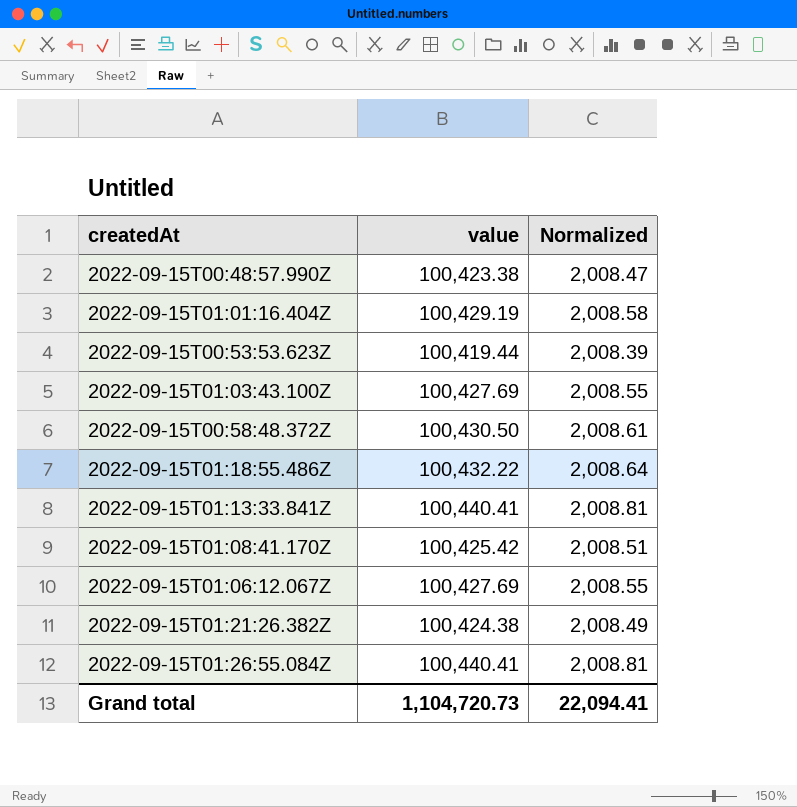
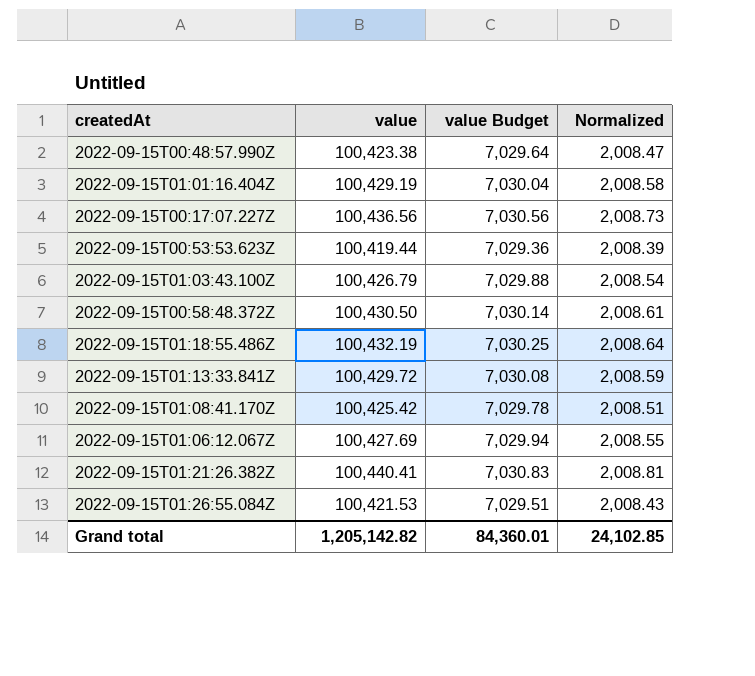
column value Budget | formula: none -> [value] * 0.07
row 2022-09-15T00:17:07.227Z: none -> 100,436.56 | 7,030.56 | 2,008.73
2022-09-15T01:03:43.100Z | value: 100,427.69 -> 100,426.79
2022-09-15T01:03:43.100Z | Normalized: 2,008.55 -> 2,008.54
2022-09-15T01:18:55.486Z | value: 100,432.22 -> 100,432.19
2022-09-15T01:13:33.841Z | value: 100,440.41 -> 100,429.72
2022-09-15T01:13:33.841Z | Normalized: 2,008.81 -> 2,008.59
2022-09-15T01:21:26.382Z | value: 100,424.38 -> 100,440.41
2022-09-15T01:21:26.382Z | Normalized: 2,008.49 -> 2,008.81
2022-09-15T01:26:55.084Z | value: 100,440.41 -> 100,421.53
2022-09-15T01:26:55.084Z | Normalized: 2,008.81 -> 2,008.43
Grand total | value: 1,104,720.73 -> 1,205,142.82
Grand total | Normalized: 22,094.41 -> 24,102.85

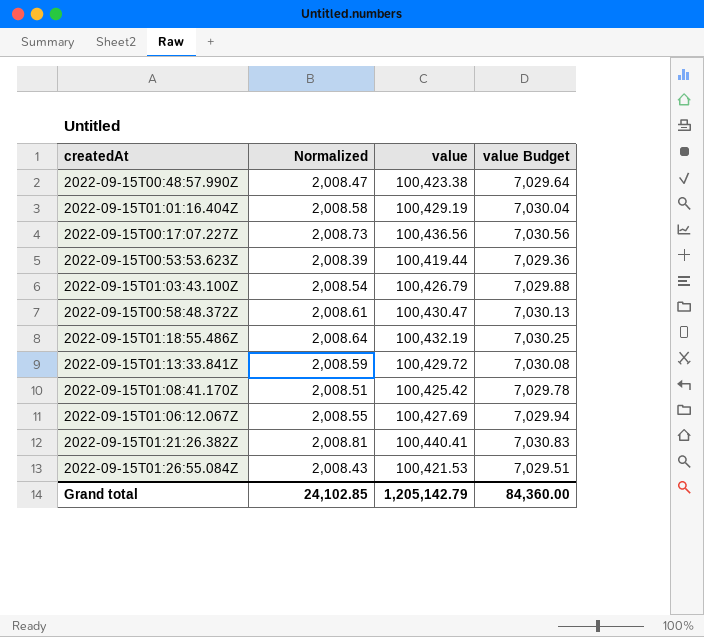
column Normalized | position: 4 -> 2
2022-09-15T00:58:48.372Z | value: 100,430.50 -> 100,430.47
2022-09-15T00:58:48.372Z | value Budget: 7,030.14 -> 7,030.13
Grand total | value: 1,205,142.82 -> 1,205,142.79
Grand total | value Budget: 84,360.01 -> 84,360.00

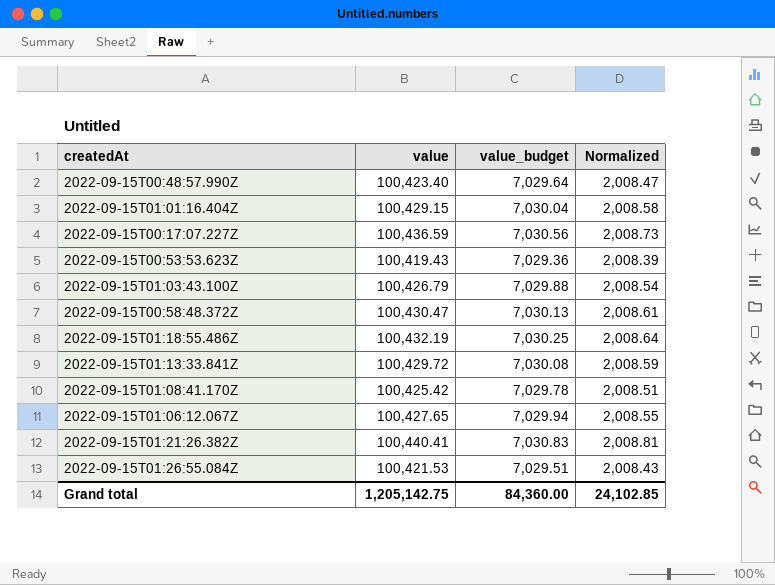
column name: value Budget -> value_budget
column Normalized | position: 2 -> 4
2022-09-15T00:48:57.990Z | value: 100,423.38 -> 100,423.40
2022-09-15T01:01:16.404Z | value: 100,429.19 -> 100,429.15
2022-09-15T00:17:07.227Z | value: 100,436.56 -> 100,436.59
2022-09-15T00:53:53.623Z | value: 100,419.44 -> 100,419.43
2022-09-15T01:06:12.067Z | value: 100,427.69 -> 100,427.65
Grand total | value: 1,205,142.79 -> 1,205,142.75

